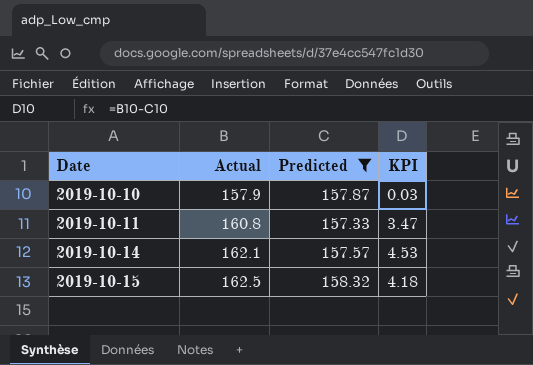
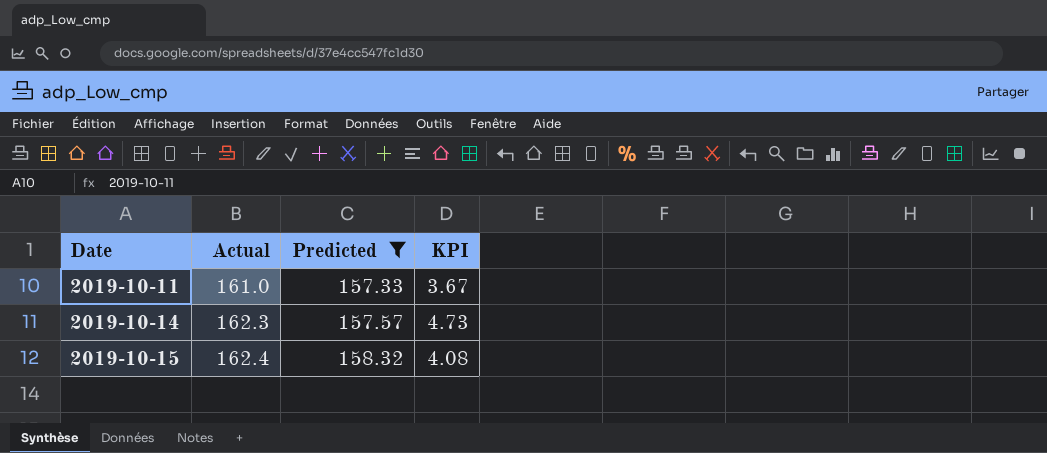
row 2019-10-10: 157.9 | 157.87 | 0.03 -> none
2019-10-11 | Actual: 160.8 -> 161.0
2019-10-11 | KPI: 3.47 -> 3.67
2019-10-14 | Actual: 162.1 -> 162.3
2019-10-14 | KPI: 4.53 -> 4.73
2019-10-15 | Actual: 162.5 -> 162.4
2019-10-15 | KPI: 4.18 -> 4.08

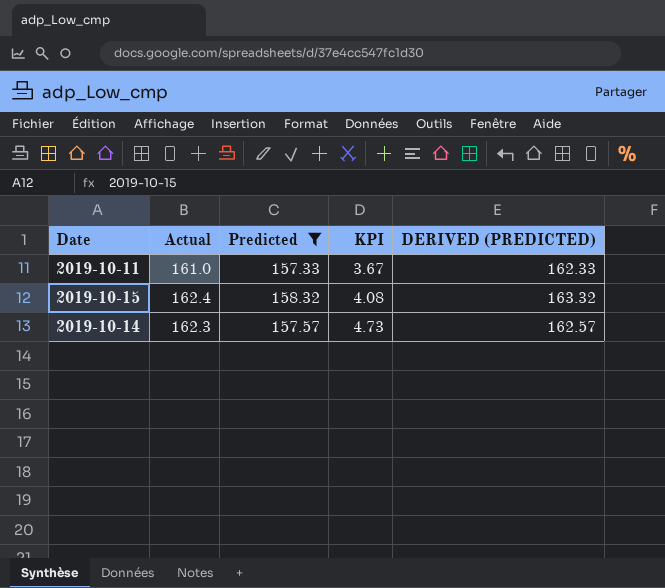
row order: Date ascending -> KPI ascending
column DERIVED (PREDICTED) | formula: none -> [Predicted] + 5

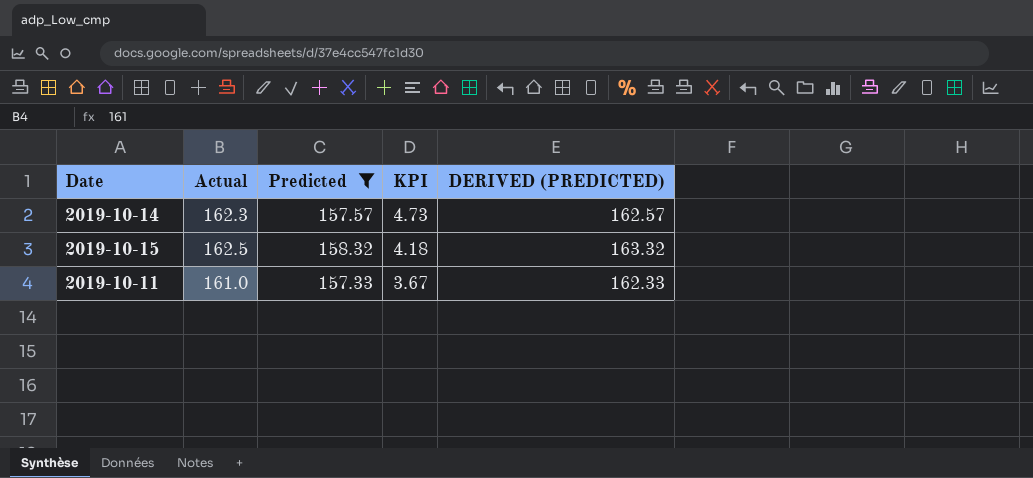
row order: KPI ascending -> KPI descending
2019-10-15 | Actual: 162.4 -> 162.5
2019-10-15 | KPI: 4.08 -> 4.18

